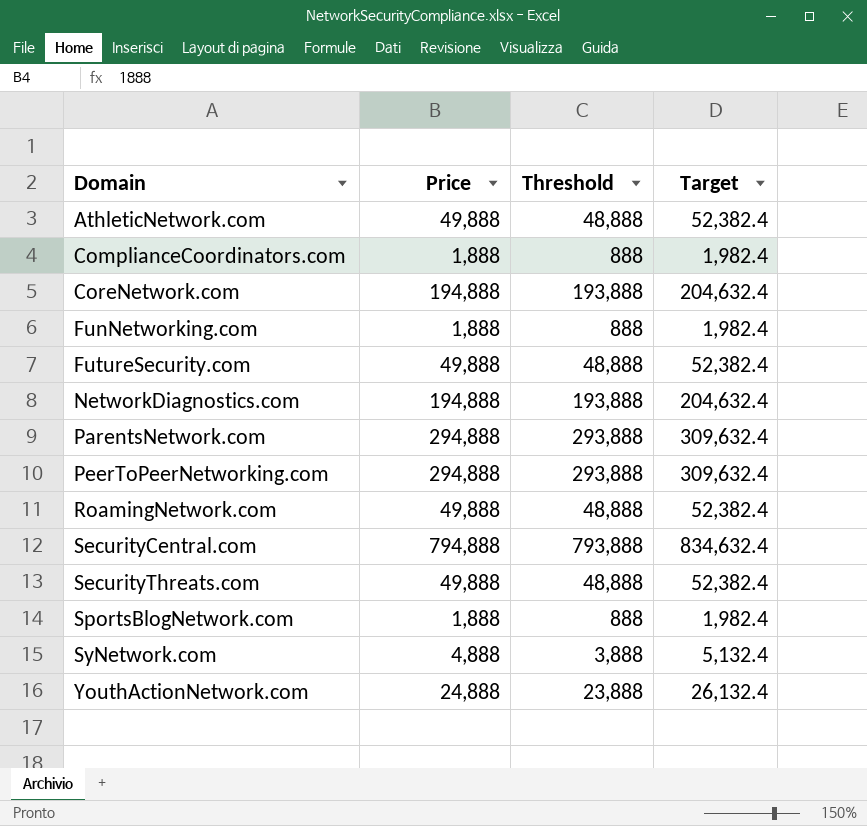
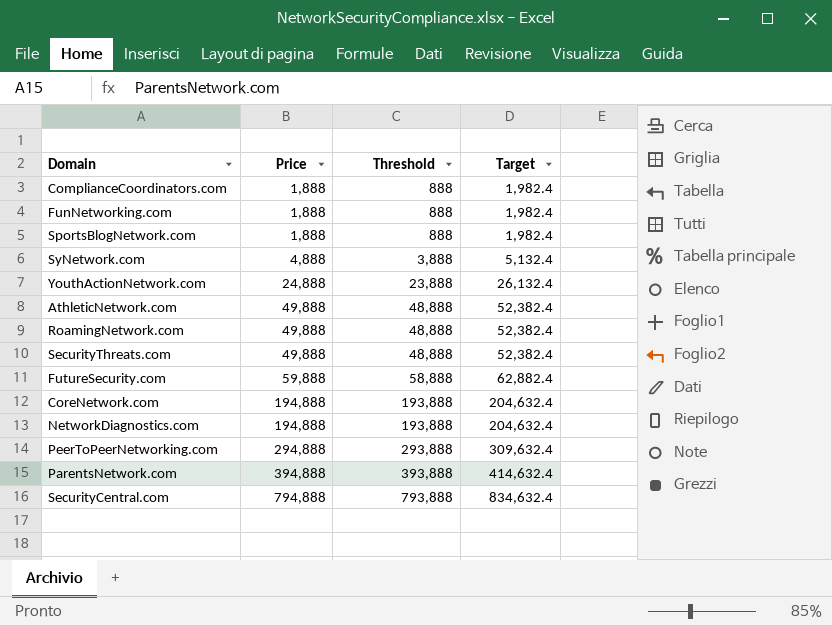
row order: Domain ascending -> Price ascending
FutureSecurity.com | Price: 49,888 -> 59,888
FutureSecurity.com | Threshold: 48,888 -> 58,888
FutureSecurity.com | Target: 52,382.4 -> 62,882.4
ParentsNetwork.com | Price: 294,888 -> 394,888
ParentsNetwork.com | Threshold: 293,888 -> 393,888
ParentsNetwork.com | Target: 309,632.4 -> 414,632.4

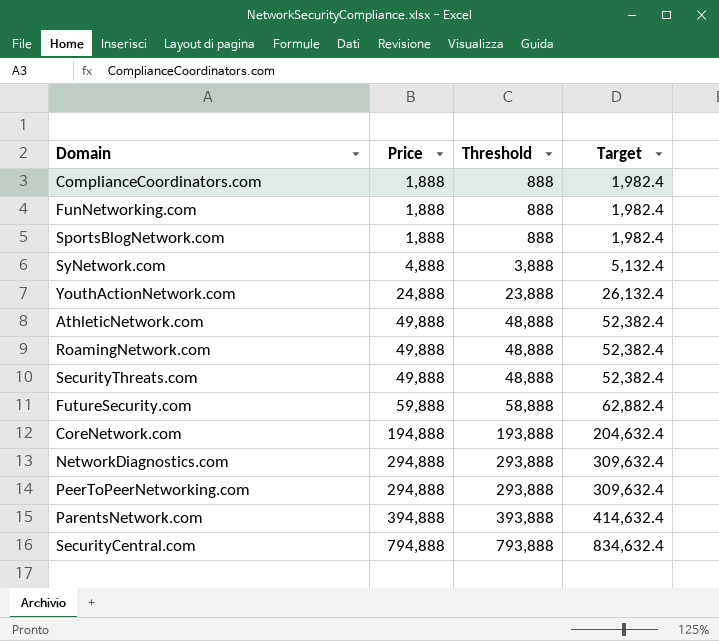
NetworkDiagnostics.com | Price: 194,888 -> 294,888
NetworkDiagnostics.com | Threshold: 193,888 -> 293,888
NetworkDiagnostics.com | Target: 204,632.4 -> 309,632.4

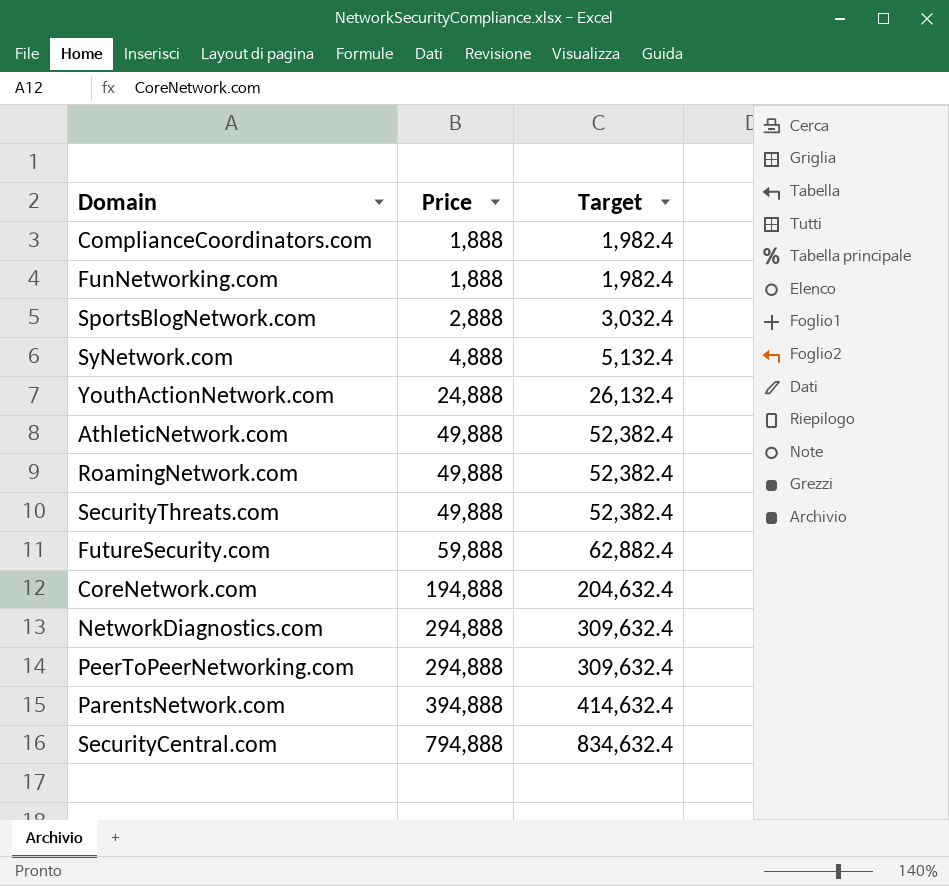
column Threshold | formula: [Price] - 1000 -> none
SportsBlogNetwork.com | Price: 1,888 -> 2,888
SportsBlogNetwork.com | Target: 1,982.4 -> 3,032.4

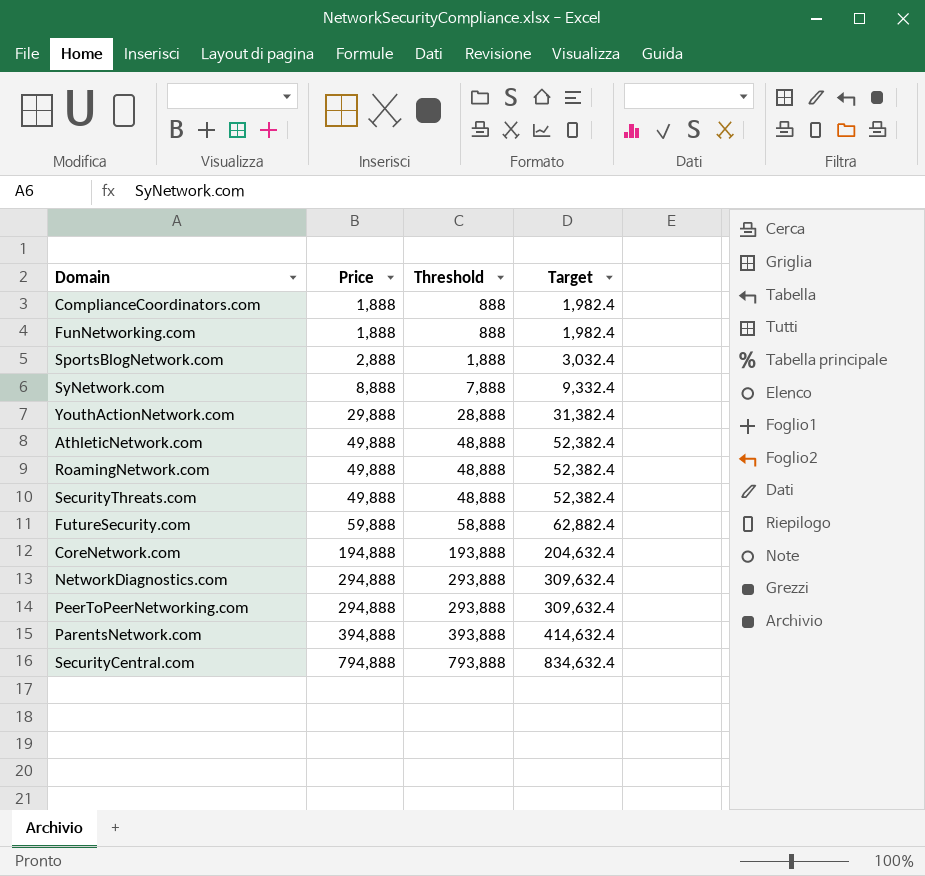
column Threshold | formula: none -> [Price] - 1000
SyNetwork.com | Price: 4,888 -> 8,888
SyNetwork.com | Target: 5,132.4 -> 9,332.4
YouthActionNetwork.com | Price: 24,888 -> 29,888
YouthActionNetwork.com | Target: 26,132.4 -> 31,382.4

